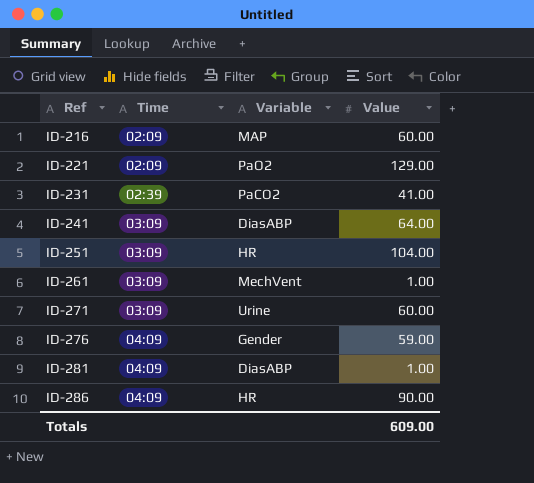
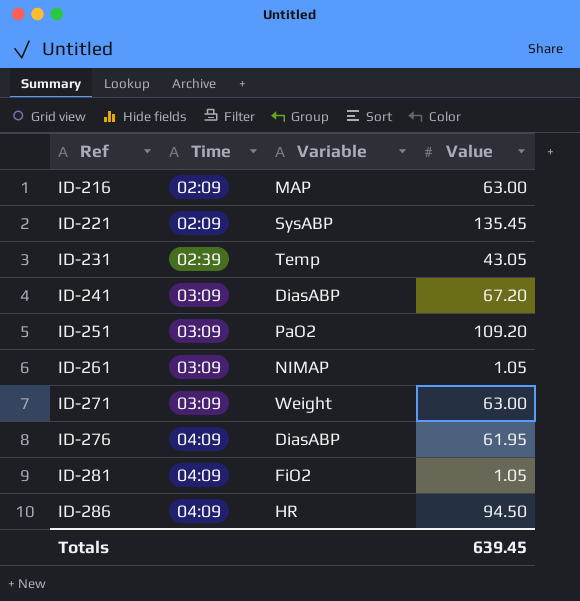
ID-216 | Value: 60.00 -> 63.00
ID-221 | Variable: PaO2 -> SysABP
ID-221 | Value: 129.00 -> 135.45
ID-231 | Variable: PaCO2 -> Temp
ID-231 | Value: 41.00 -> 43.05
ID-241 | Value: 64.00 -> 67.20
ID-251 | Variable: HR -> PaO2
ID-251 | Value: 104.00 -> 109.20
ID-261 | Variable: MechVent -> NIMAP
ID-261 | Value: 1.00 -> 1.05
ID-271 | Variable: Urine -> Weight
ID-271 | Value: 60.00 -> 63.00
ID-276 | Variable: Gender -> DiasABP
ID-276 | Value: 59.00 -> 61.95
ID-281 | Variable: DiasABP -> FiO2
ID-281 | Value: 1.00 -> 1.05
ID-286 | Value: 90.00 -> 94.50
Totals | Value: 609.00 -> 639.45

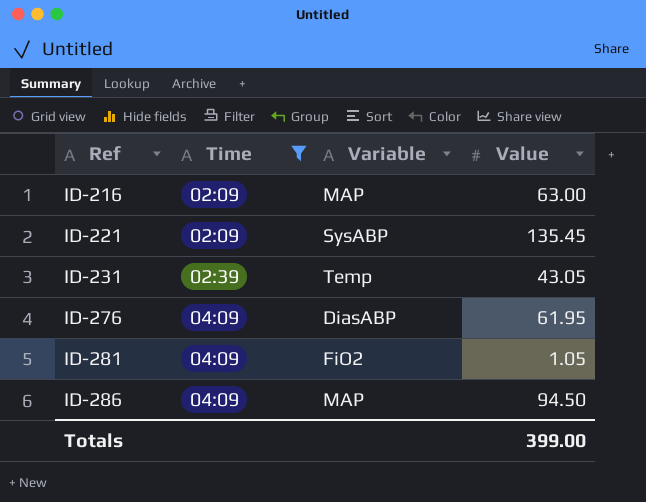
filter: none -> Time != 03:09
ID-286 | Variable: HR -> MAP
Totals | Value: 639.45 -> 399.00

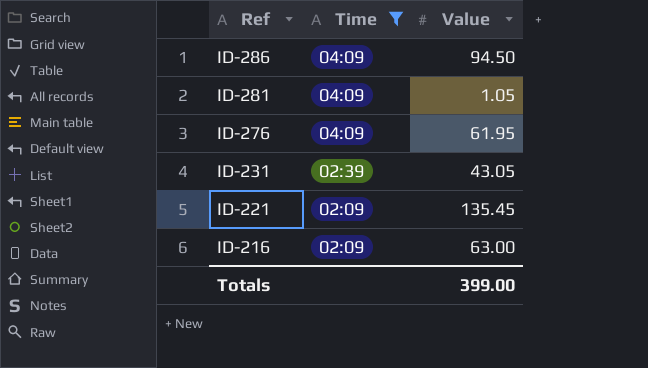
row order: Ref ascending -> Ref descending
column Variable | position: 3 -> none

